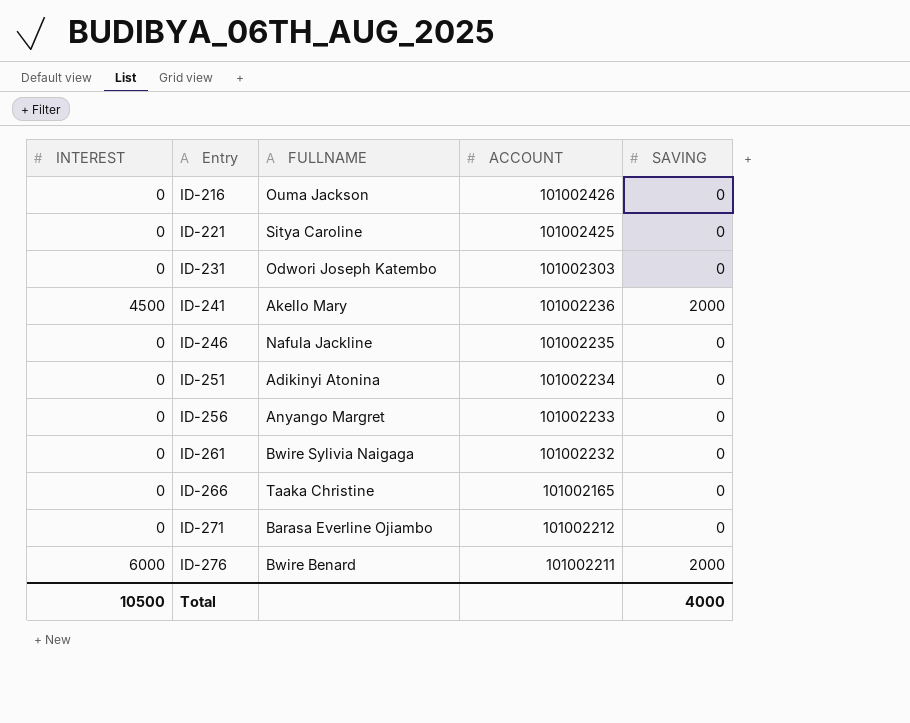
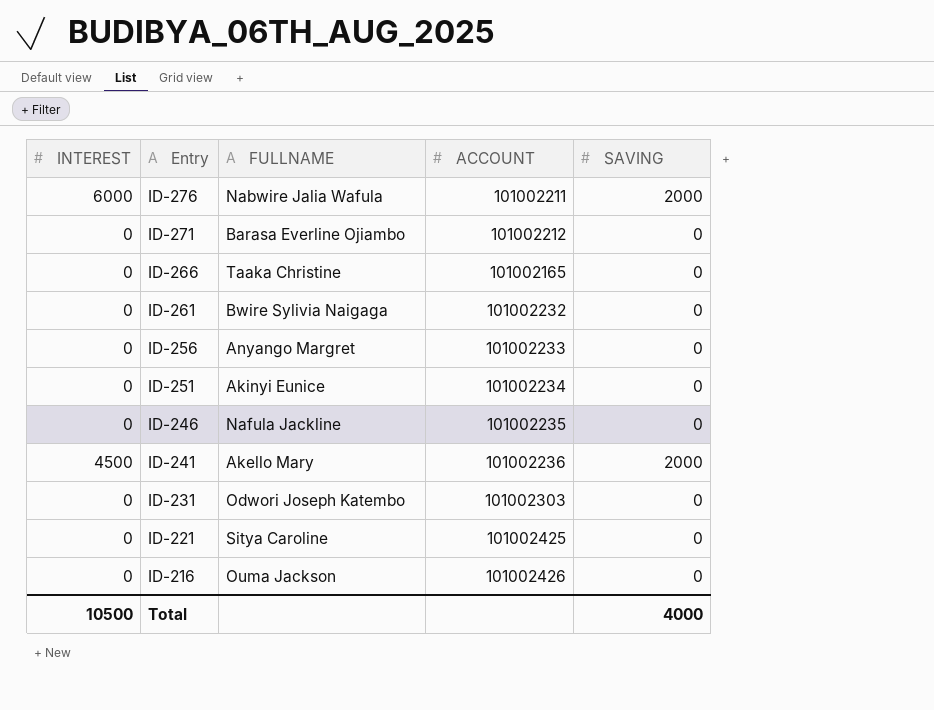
row order: Entry ascending -> Entry descending
ID-276 | FULLNAME: Bwire Benard -> Nabwire Jalia Wafula
ID-251 | FULLNAME: Adikinyi Atonina -> Akinyi Eunice

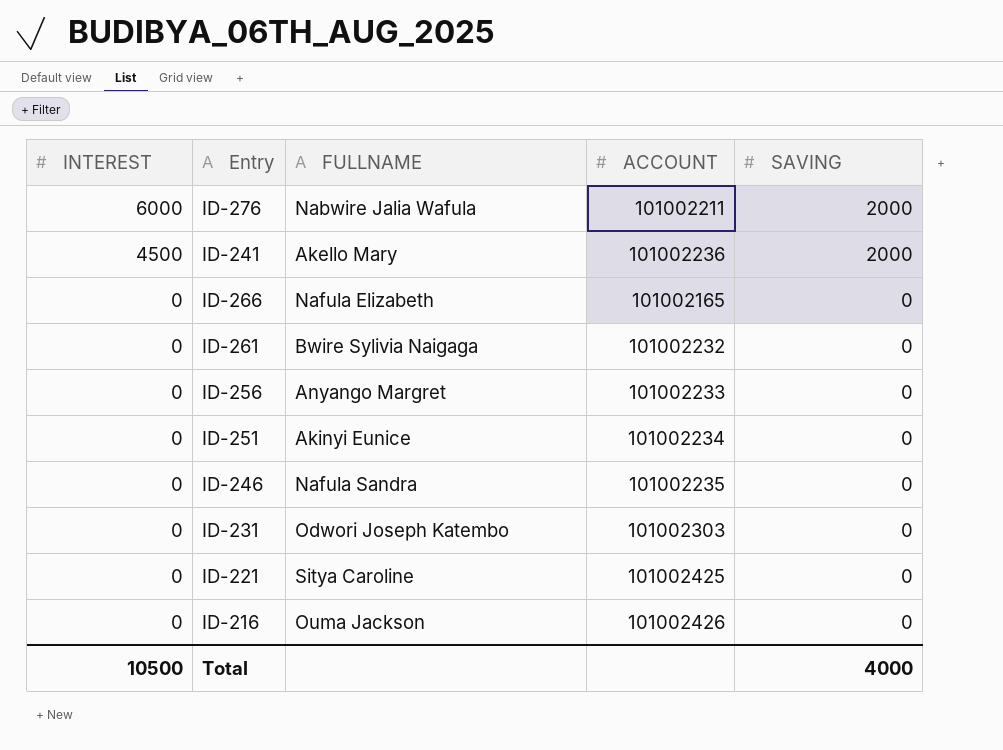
row order: Entry descending -> INTEREST descending
row ID-271: 0 | Barasa Everline Ojiambo | 101002212 | 0 -> none
ID-266 | FULLNAME: Taaka Christine -> Nafula Elizabeth
ID-246 | FULLNAME: Nafula Jackline -> Nafula Sandra

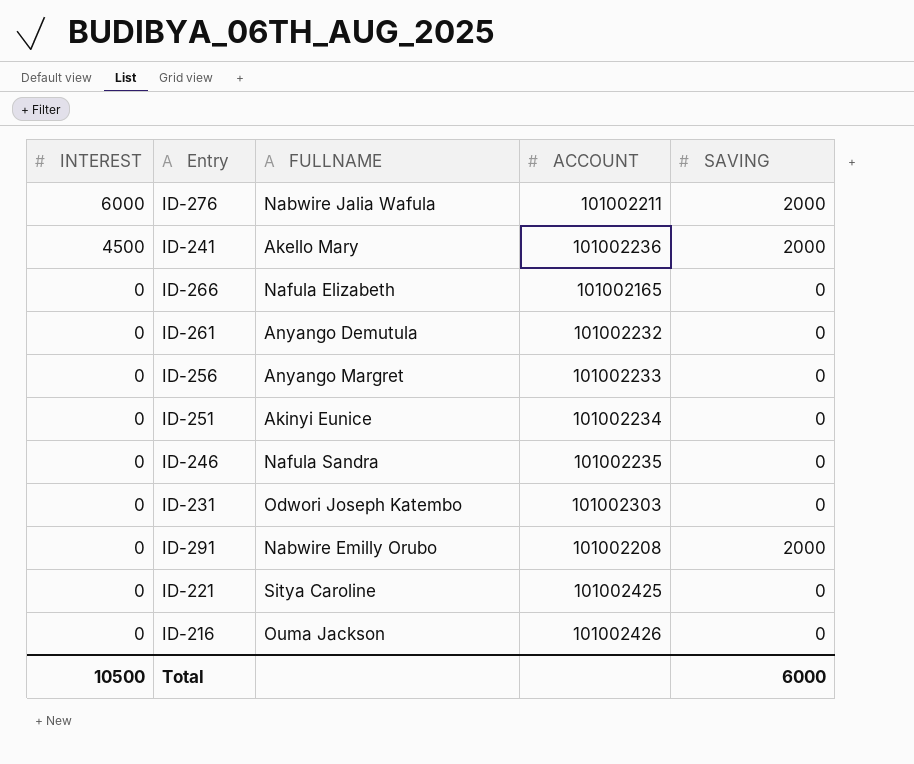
ID-261 | FULLNAME: Bwire Sylivia Naigaga -> Anyango Demutula
row ID-291: none -> 0 | Nabwire Emilly Orubo | 101002208 | 2000
Total | SAVING: 4000 -> 6000

